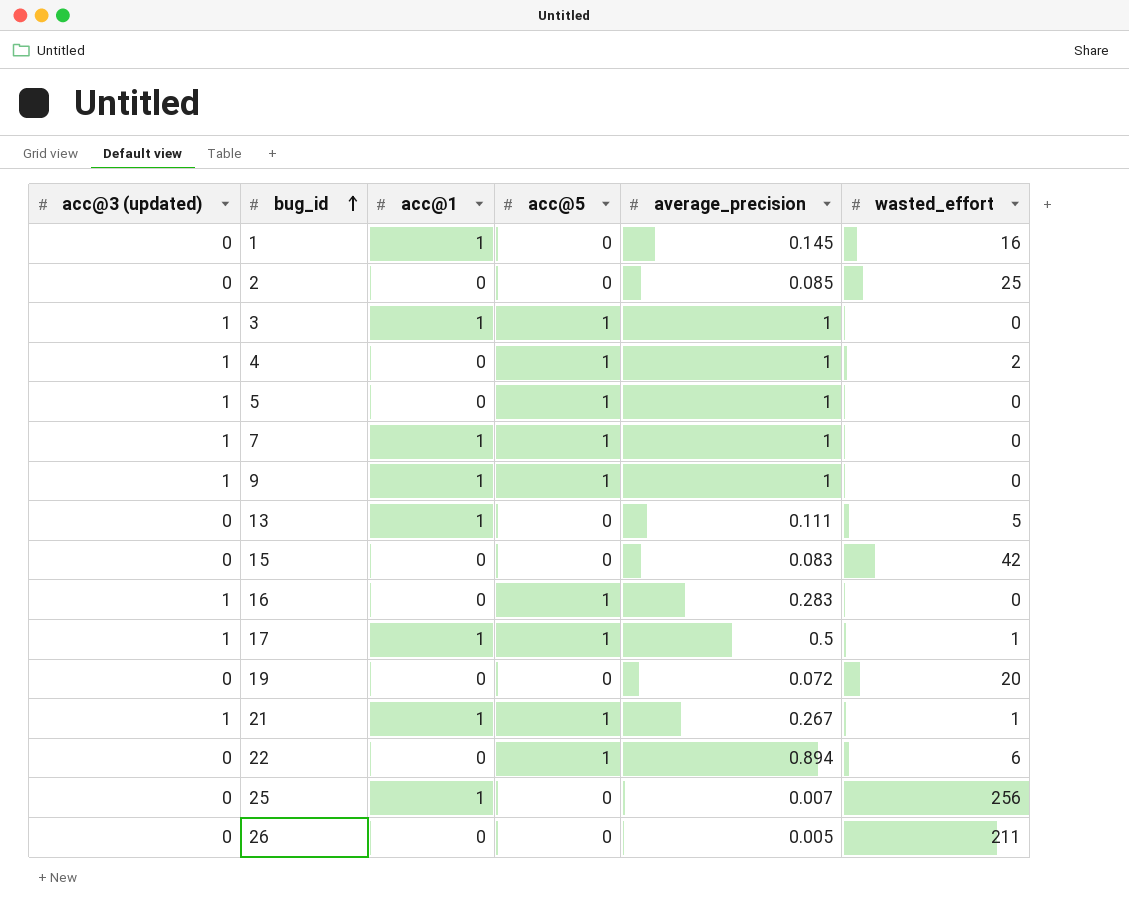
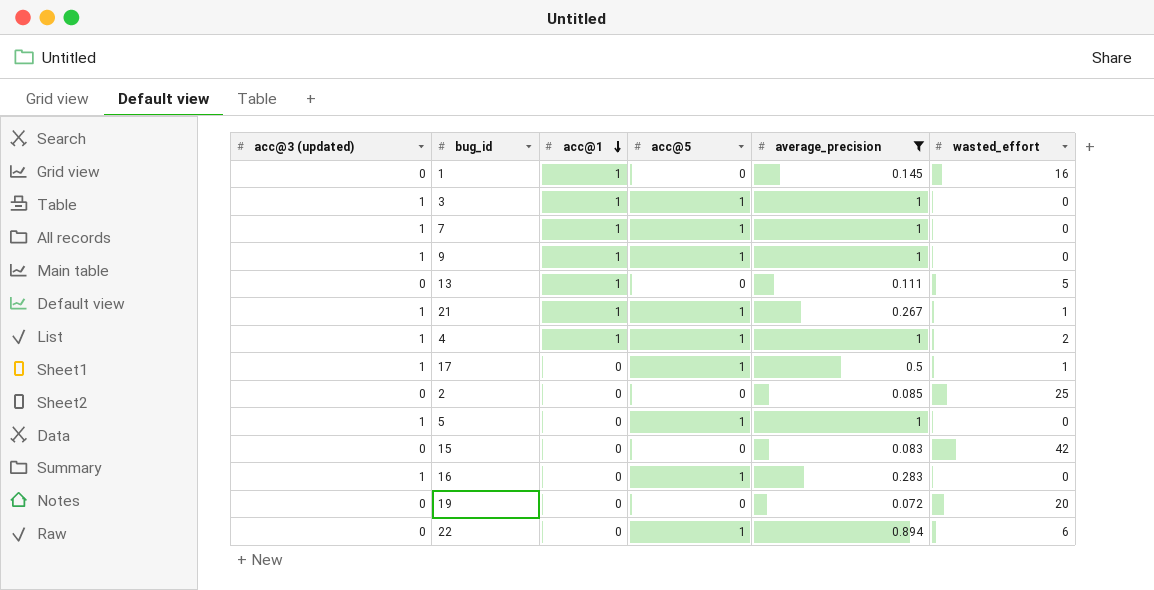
filter: none -> average_precision >= 0.072
row order: bug_id ascending -> acc@1 descending
4 | acc@1: 0 -> 1
17 | acc@1: 1 -> 0

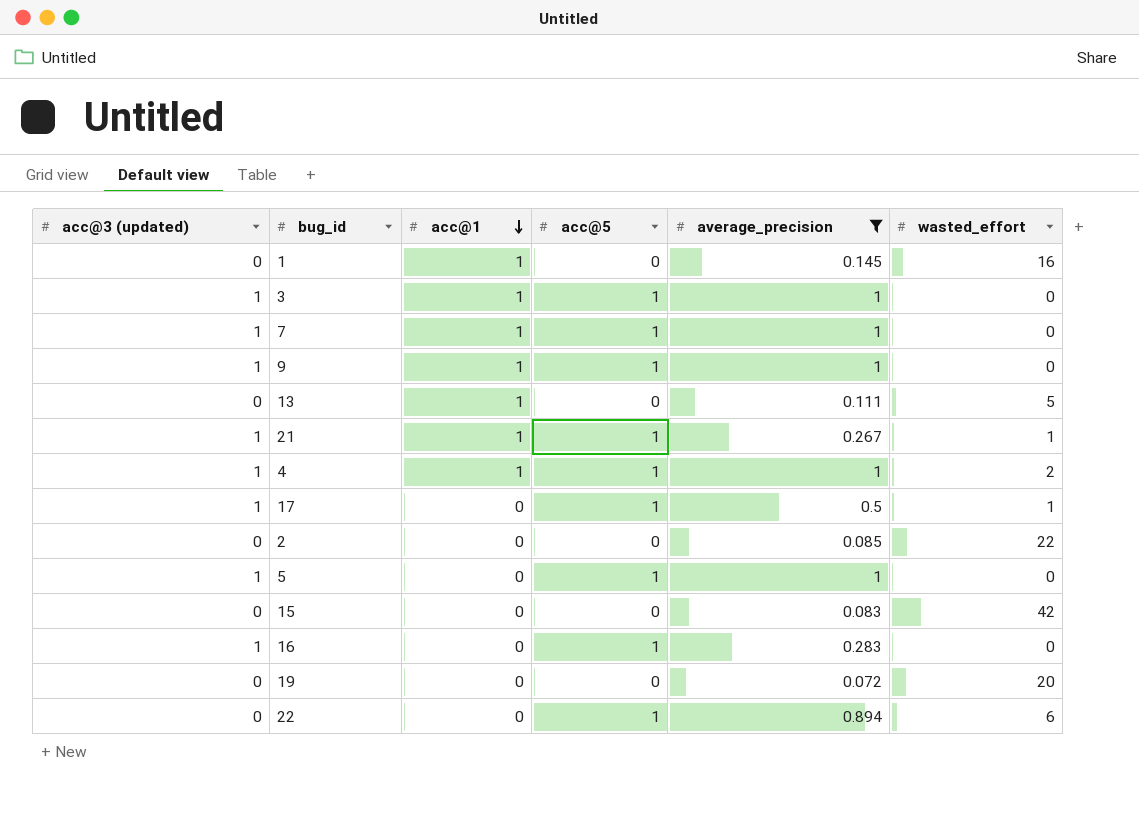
2 | wasted_effort: 25 -> 22

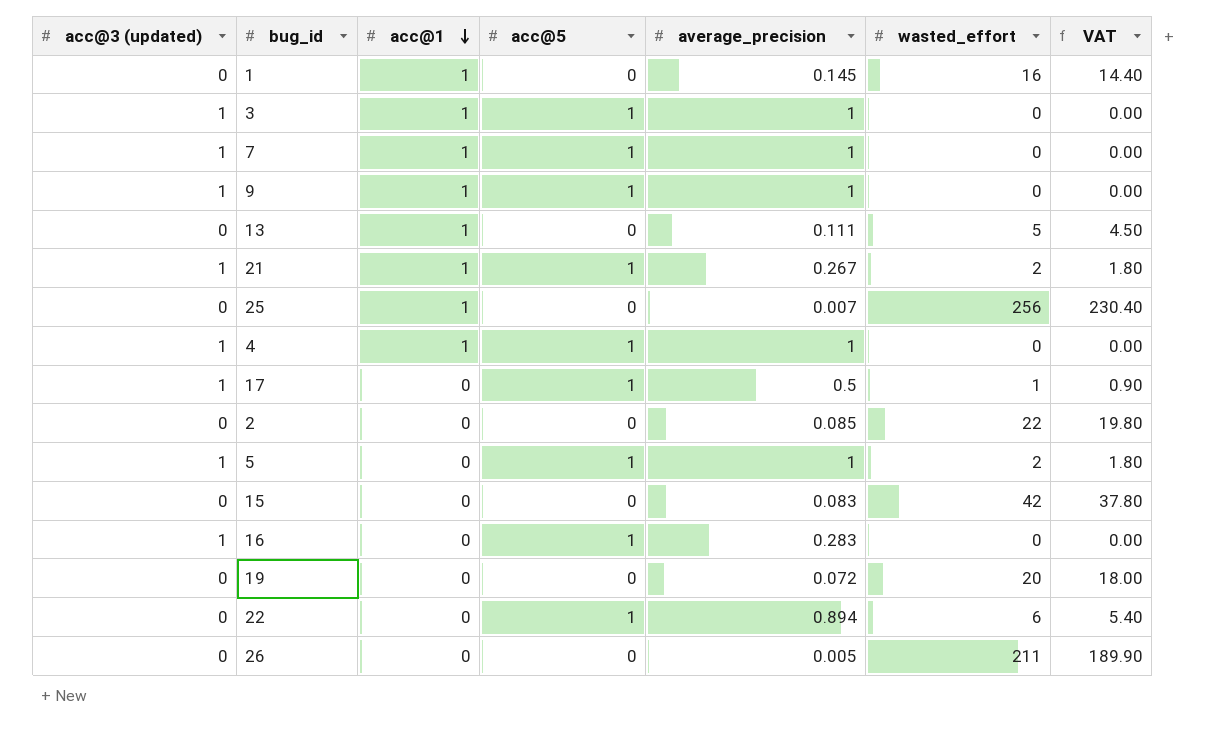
filter: average_precision >= 0.072 -> none
column VAT | formula: none -> [wasted_effort] * 0.9
21 | wasted_effort: 1 -> 2
4 | wasted_effort: 2 -> 0
5 | wasted_effort: 0 -> 2

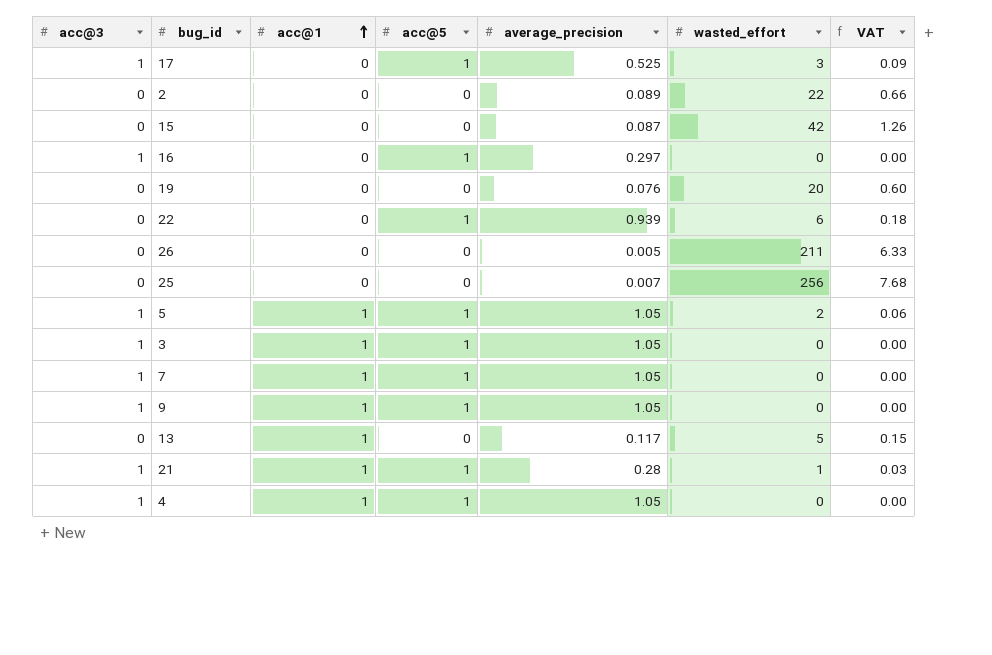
row order: acc@1 descending -> acc@1 ascending
column name: acc@3 (updated) -> acc@3
column VAT | formula: [wasted_effort] * 0.9 -> [wasted_effort] * 0.03
row 1: 0 | 1 | 0 | 0.145 | 16 | 14.40 -> none
17 | average_precision: 0.5 -> 0.525
17 | wasted_effort: 1 -> 3
2 | average_precision: 0.085 -> 0.089
15 | average_precision: 0.083 -> 0.087
16 | average_precision: 0.283 -> 0.297
19 | average_precision: 0.072 -> 0.076
22 | average_precision: 0.894 -> 0.939
25 | acc@1: 1 -> 0
5 | acc@1: 0 -> 1
5 | average_precision: 1 -> 1.05
3 | average_precision: 1 -> 1.05
7 | average_precision: 1 -> 1.05
9 | average_precision: 1 -> 1.05
13 | average_precision: 0.111 -> 0.117
21 | average_precision: 0.267 -> 0.28
21 | wasted_effort: 2 -> 1
4 | average_precision: 1 -> 1.05

